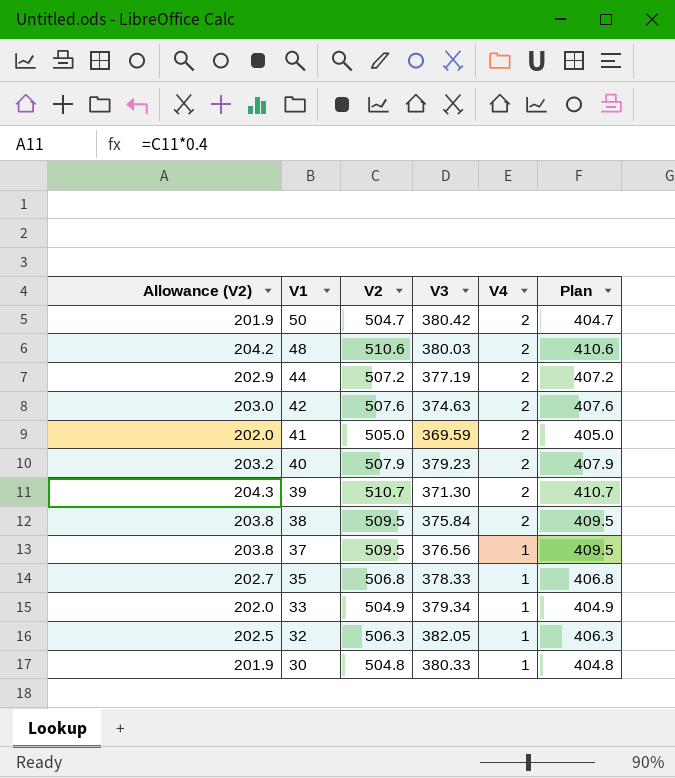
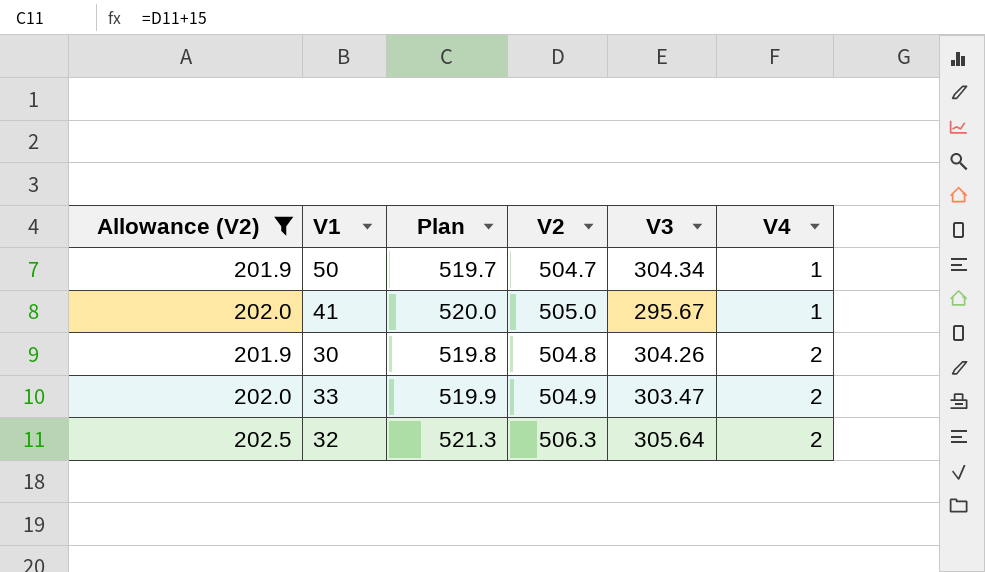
filter: none -> Allowance (V2) <= 202.5
row order: V1 descending -> V4 ascending
column Plan | formula: [V2] - 100 -> [V2] + 15
column Plan | position: 6 -> 3
50 | V3: 380.42 -> 304.34
50 | V4: 2 -> 1
41 | V3: 369.59 -> 295.67
41 | V4: 2 -> 1
30 | V3: 380.33 -> 304.26
30 | V4: 1 -> 2
33 | V3: 379.34 -> 303.47
33 | V4: 1 -> 2
32 | V3: 382.05 -> 305.64
32 | V4: 1 -> 2

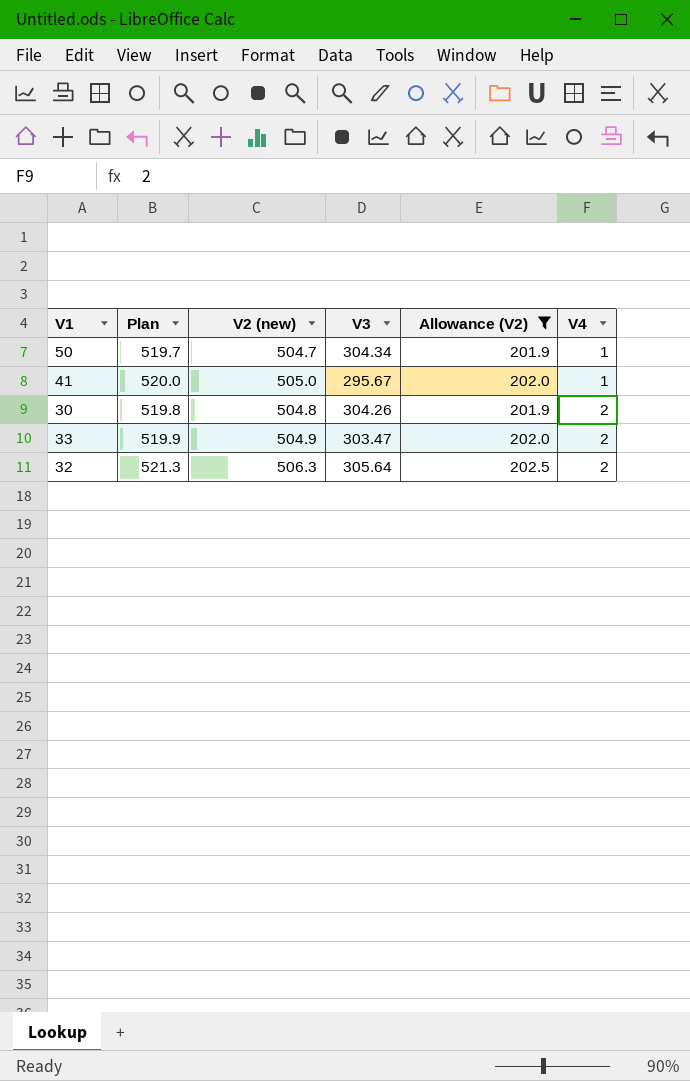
column name: V2 -> V2 (new)
column Allowance (V2) | position: 1 -> 5

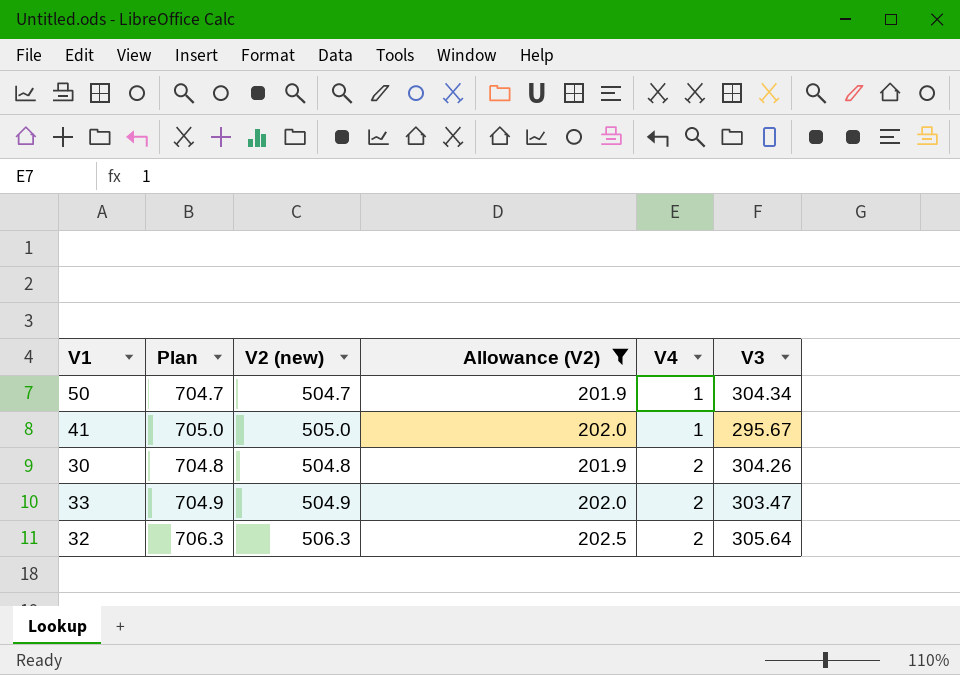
column Plan | formula: [V2 (new)] + 15 -> [V2 (new)] + 200
column V3 | position: 4 -> 6

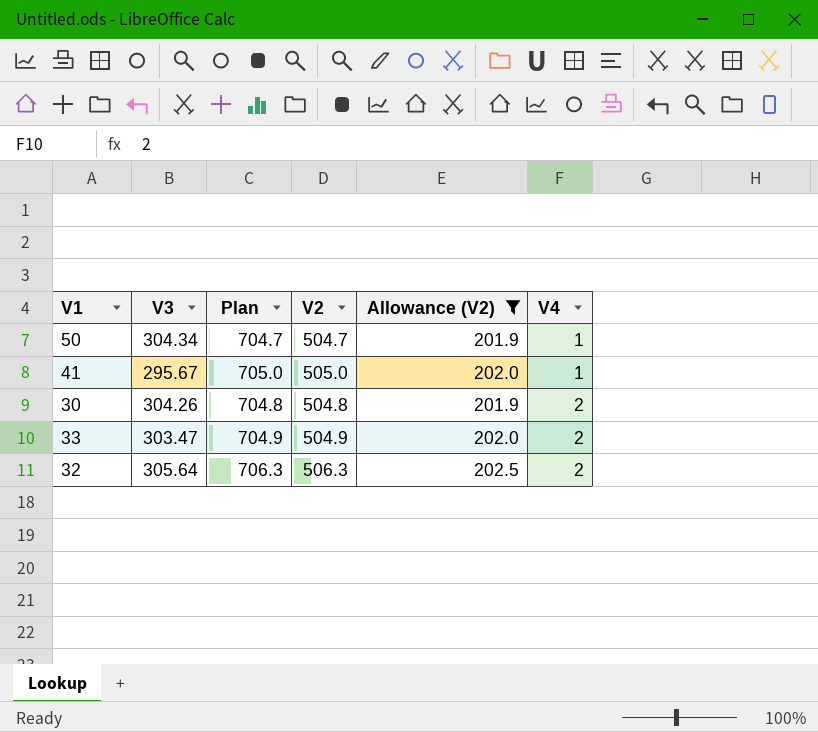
column V3 | position: 6 -> 2
column name: V2 (new) -> V2

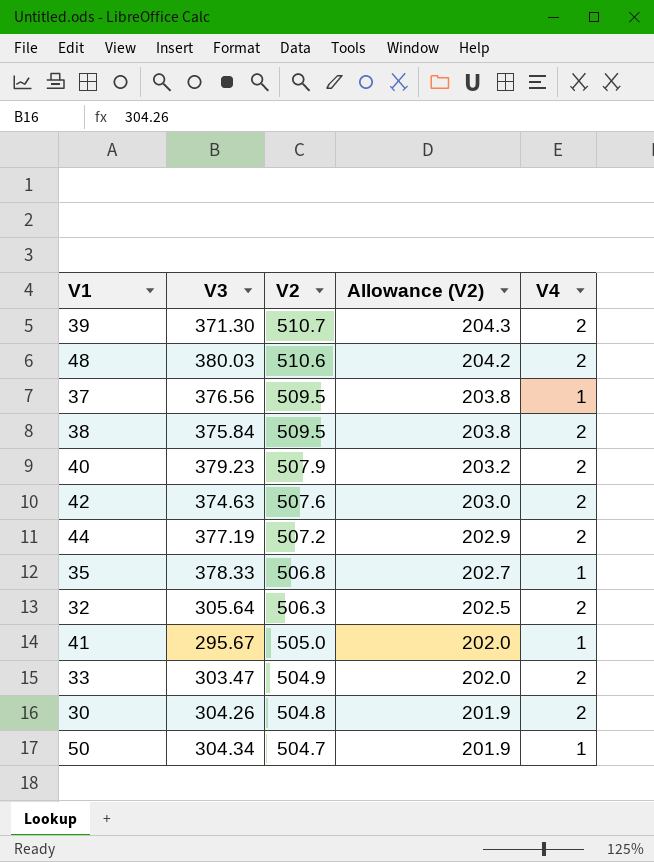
filter: Allowance (V2) <= 202.5 -> none
row order: V4 ascending -> V2 descending
column Plan | formula: [V2] + 200 -> none

